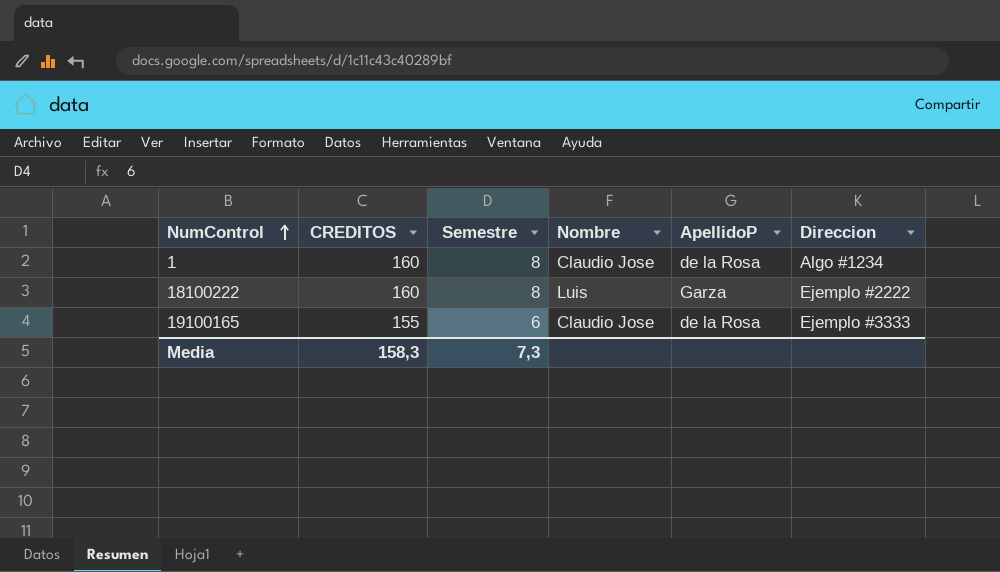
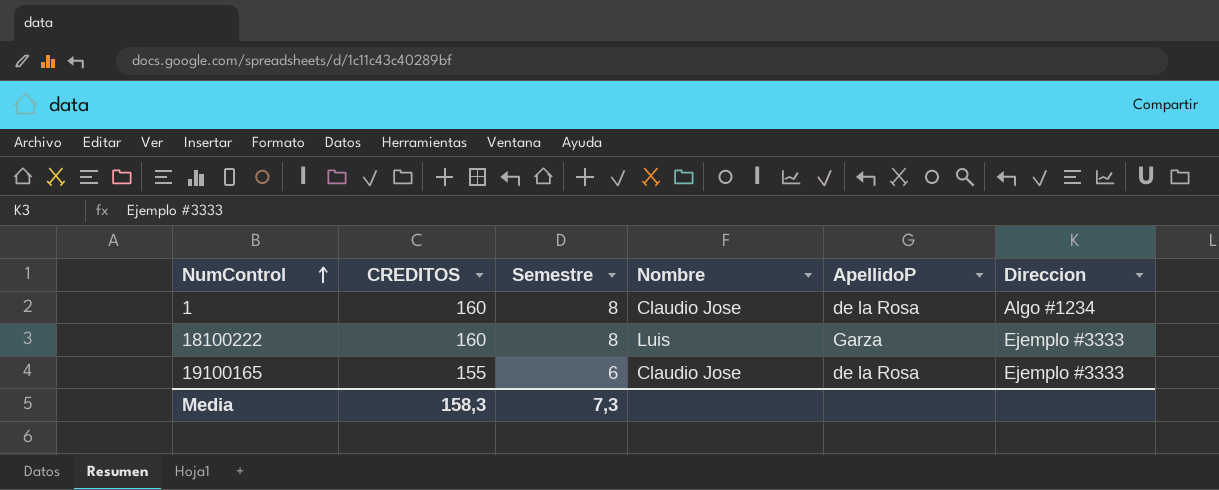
18100222 | Direccion: Ejemplo #2222 -> Ejemplo #3333

